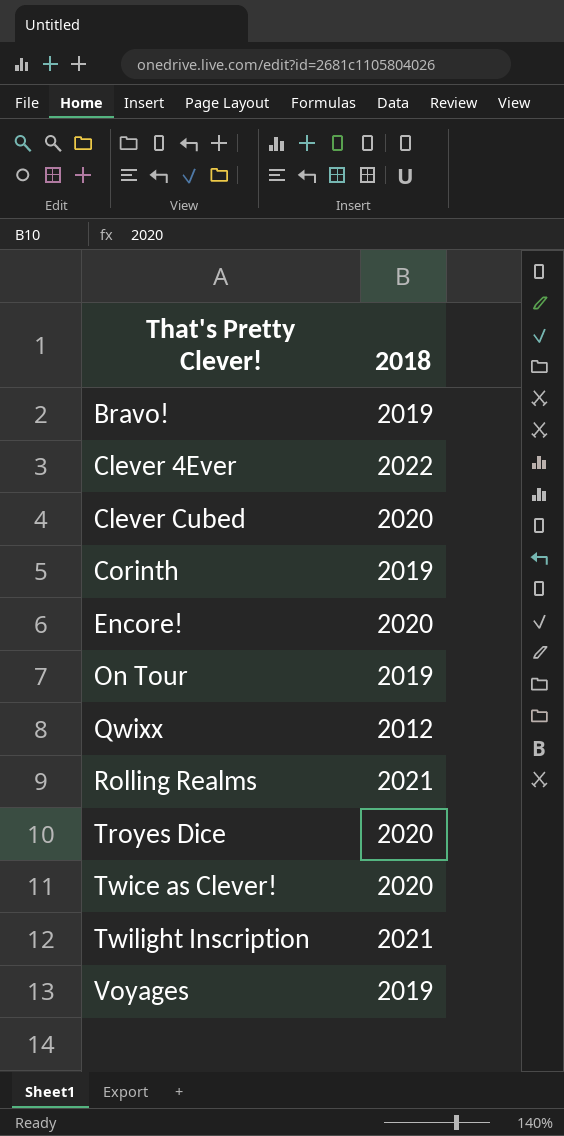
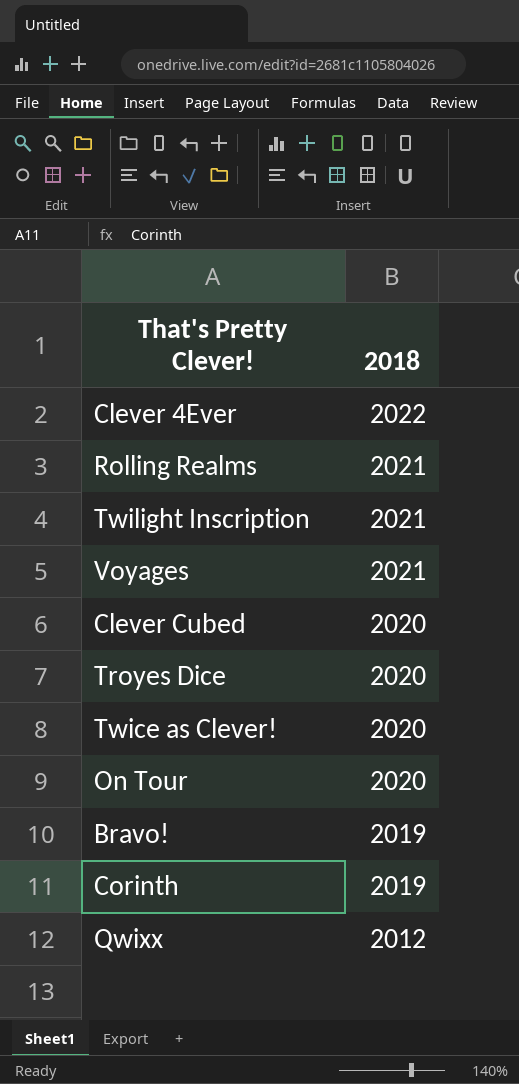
row order: That's Pretty Clever! ascending -> 2018 descending
row Encore!: 2020 -> none
Voyages | 2018: 2019 -> 2021
On Tour | 2018: 2019 -> 2020

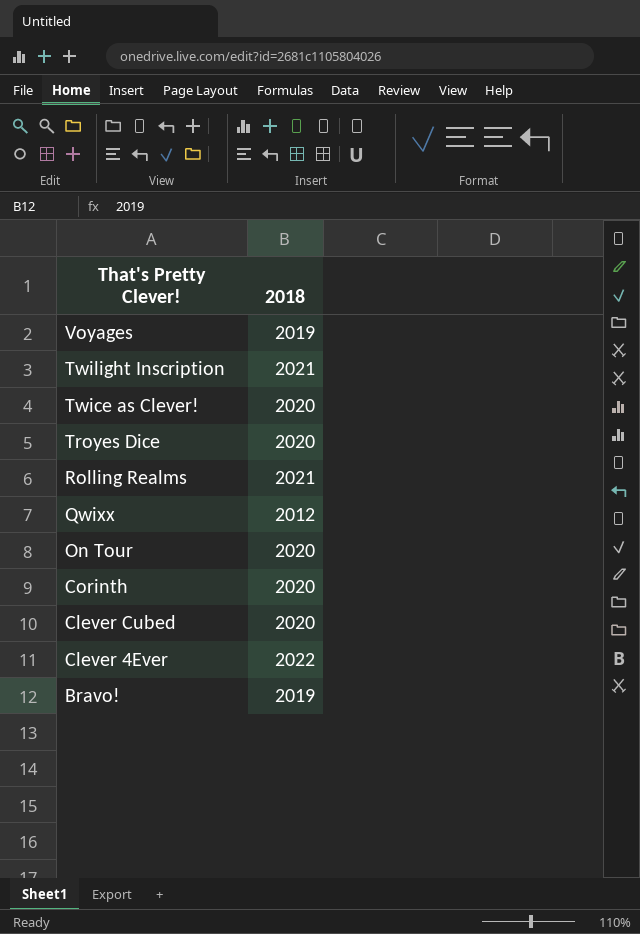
row order: 2018 descending -> That's Pretty Clever! descending
Voyages | 2018: 2021 -> 2019
Corinth | 2018: 2019 -> 2020

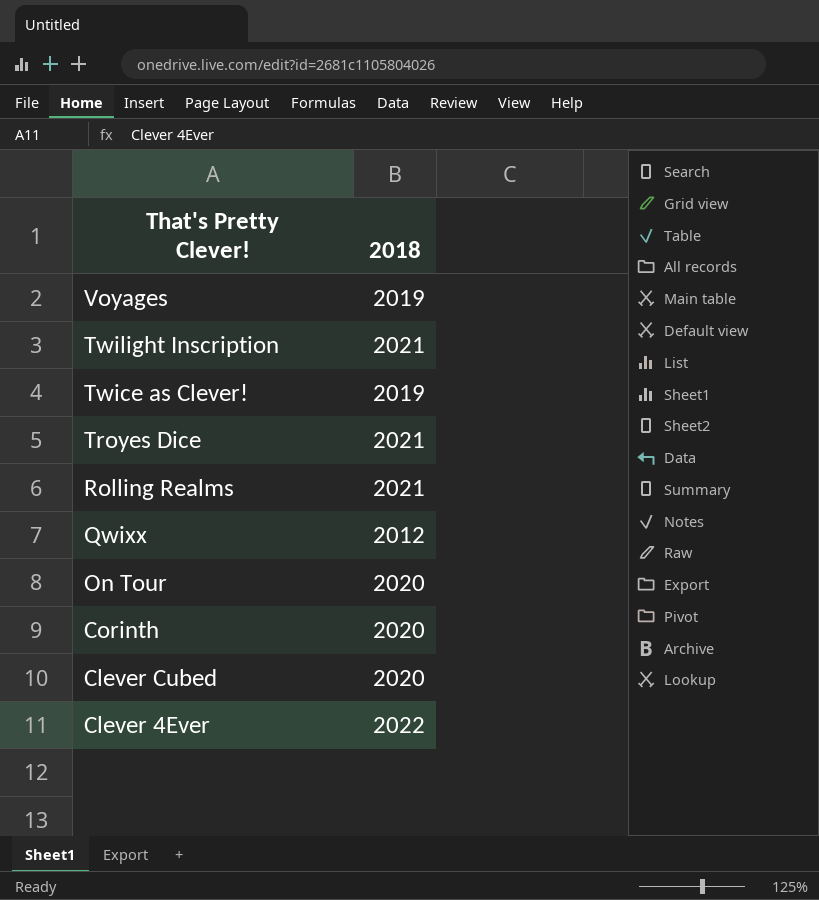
row Bravo!: 2019 -> none
Twice as Clever! | 2018: 2020 -> 2019
Troyes Dice | 2018: 2020 -> 2021

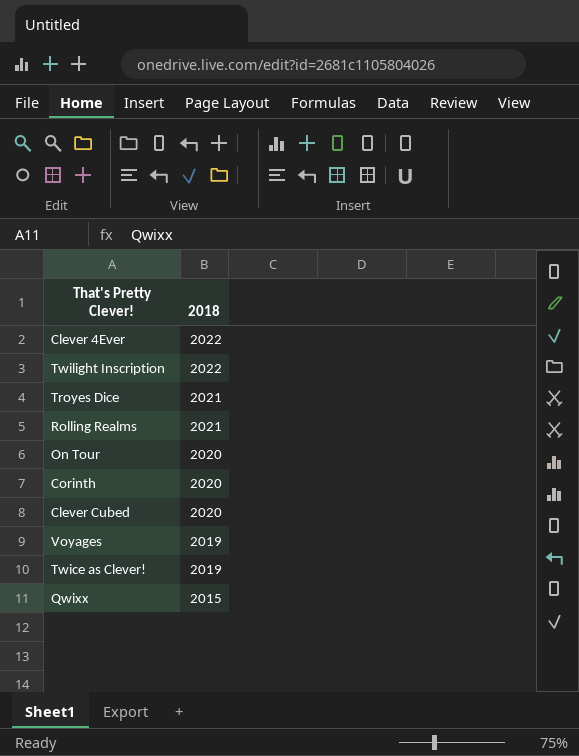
row order: That's Pretty Clever! descending -> 2018 descending
Twilight Inscription | 2018: 2021 -> 2022
Qwixx | 2018: 2012 -> 2015

